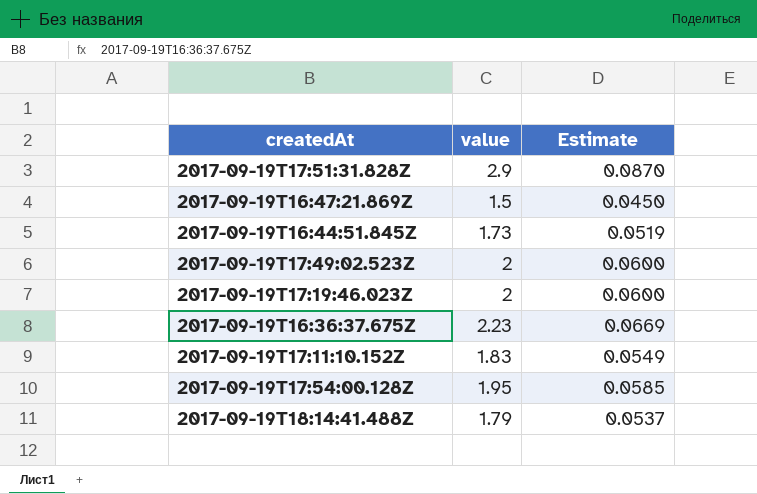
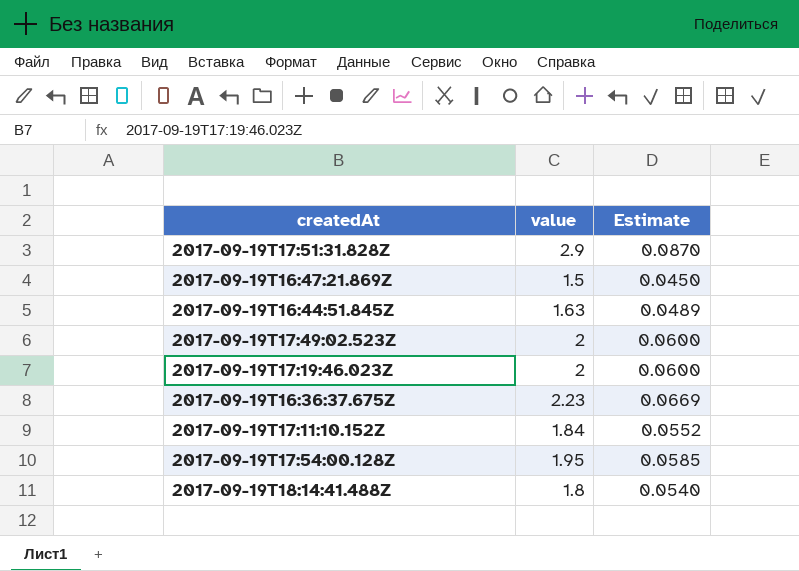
2017-09-19T16:44:51.845Z | value: 1.73 -> 1.63
2017-09-19T16:44:51.845Z | Estimate: 0.0519 -> 0.0489
2017-09-19T17:11:10.152Z | value: 1.83 -> 1.84
2017-09-19T17:11:10.152Z | Estimate: 0.0549 -> 0.0552
2017-09-19T18:14:41.488Z | value: 1.79 -> 1.8
2017-09-19T18:14:41.488Z | Estimate: 0.0537 -> 0.0540

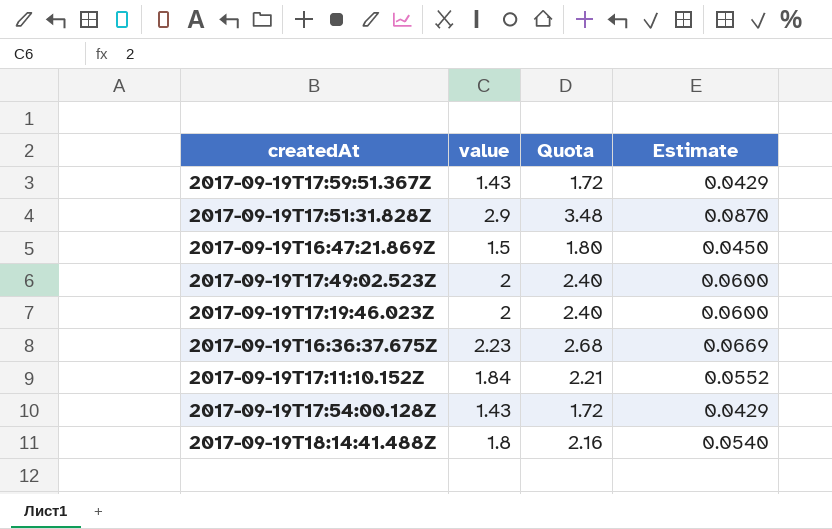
column Quota | formula: none -> [value] * 1.2
row 2017-09-19T16:44:51.845Z: 1.63 | 0.0489 -> none
row 2017-09-19T17:59:51.367Z: none -> 1.43 | 1.72 | 0.0429
2017-09-19T17:54:00.128Z | value: 1.95 -> 1.43
2017-09-19T17:54:00.128Z | Estimate: 0.0585 -> 0.0429

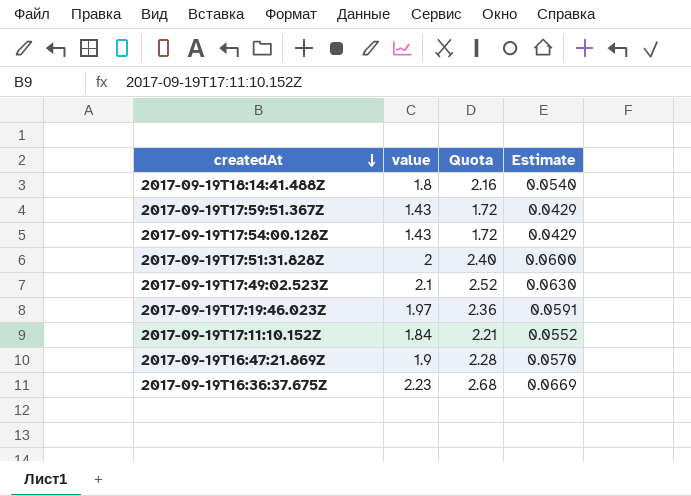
row order: none -> createdAt descending
2017-09-19T17:51:31.828Z | value: 2.9 -> 2
2017-09-19T17:51:31.828Z | Quota: 3.48 -> 2.40
2017-09-19T17:51:31.828Z | Estimate: 0.0870 -> 0.0600
2017-09-19T17:49:02.523Z | value: 2 -> 2.1
2017-09-19T17:49:02.523Z | Quota: 2.40 -> 2.52
2017-09-19T17:49:02.523Z | Estimate: 0.0600 -> 0.0630
2017-09-19T17:19:46.023Z | value: 2 -> 1.97
2017-09-19T17:19:46.023Z | Quota: 2.40 -> 2.36
2017-09-19T17:19:46.023Z | Estimate: 0.0600 -> 0.0591
2017-09-19T16:47:21.869Z | value: 1.5 -> 1.9
2017-09-19T16:47:21.869Z | Quota: 1.80 -> 2.28
2017-09-19T16:47:21.869Z | Estimate: 0.0450 -> 0.0570

